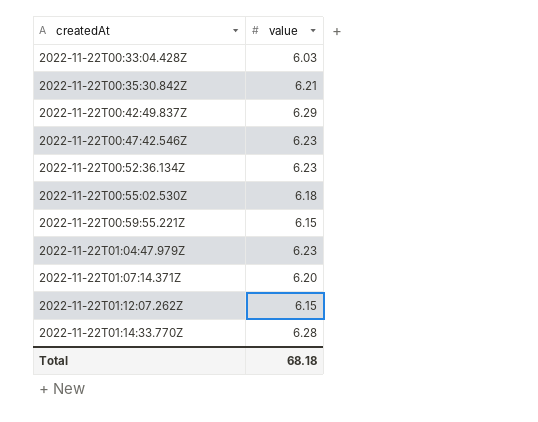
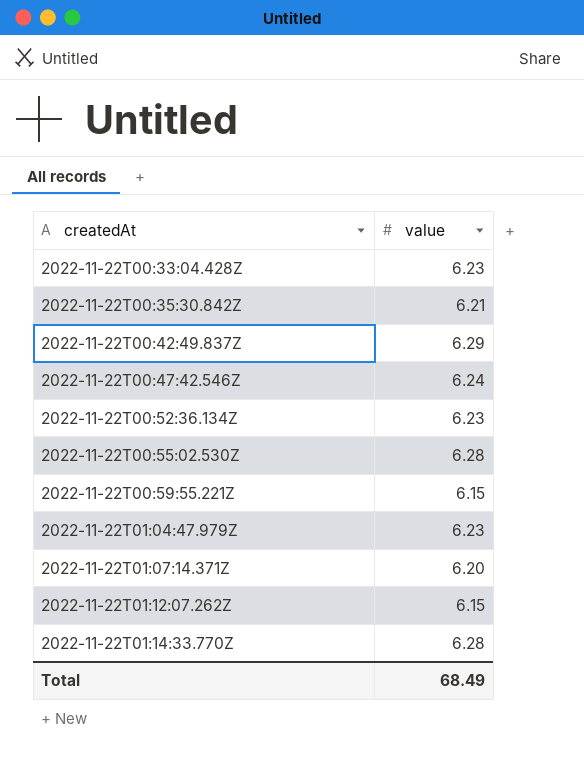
2022-11-22T00:33:04.428Z | value: 6.03 -> 6.23
2022-11-22T00:47:42.546Z | value: 6.23 -> 6.24
2022-11-22T00:55:02.530Z | value: 6.18 -> 6.28
Total | value: 68.18 -> 68.49

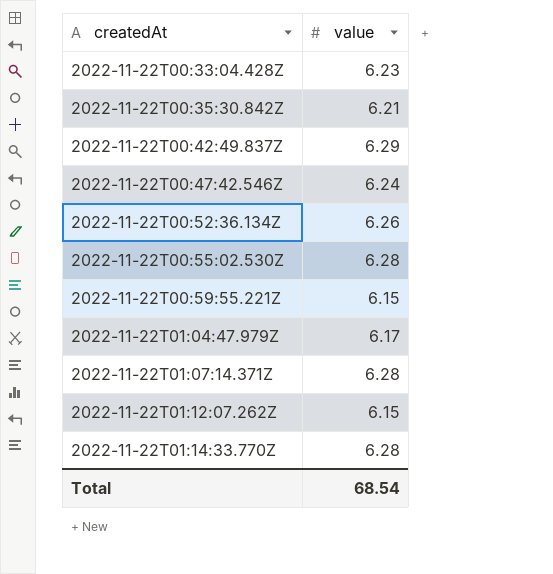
2022-11-22T00:52:36.134Z | value: 6.23 -> 6.26
2022-11-22T01:04:47.979Z | value: 6.23 -> 6.17
2022-11-22T01:07:14.371Z | value: 6.20 -> 6.28
Total | value: 68.49 -> 68.54

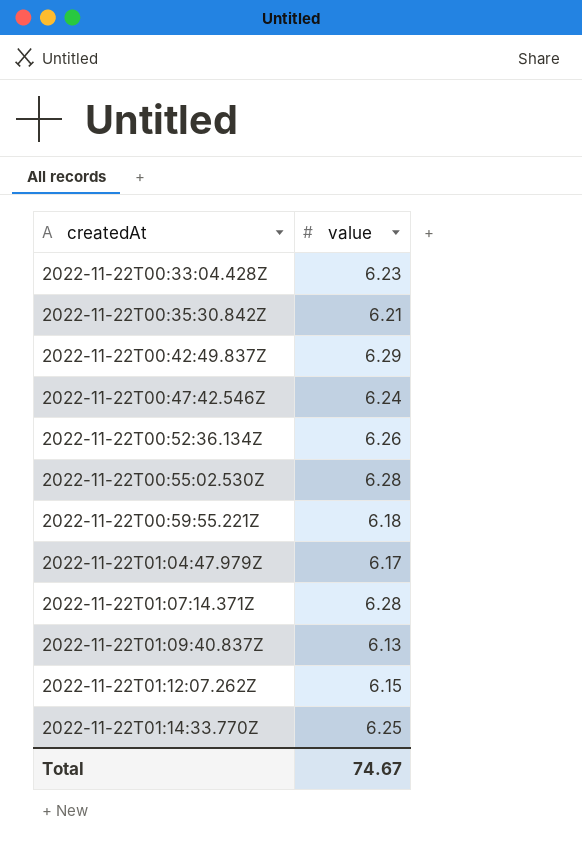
2022-11-22T00:59:55.221Z | value: 6.15 -> 6.18
row 2022-11-22T01:09:40.837Z: none -> 6.13
2022-11-22T01:14:33.770Z | value: 6.28 -> 6.25
Total | value: 68.54 -> 74.67

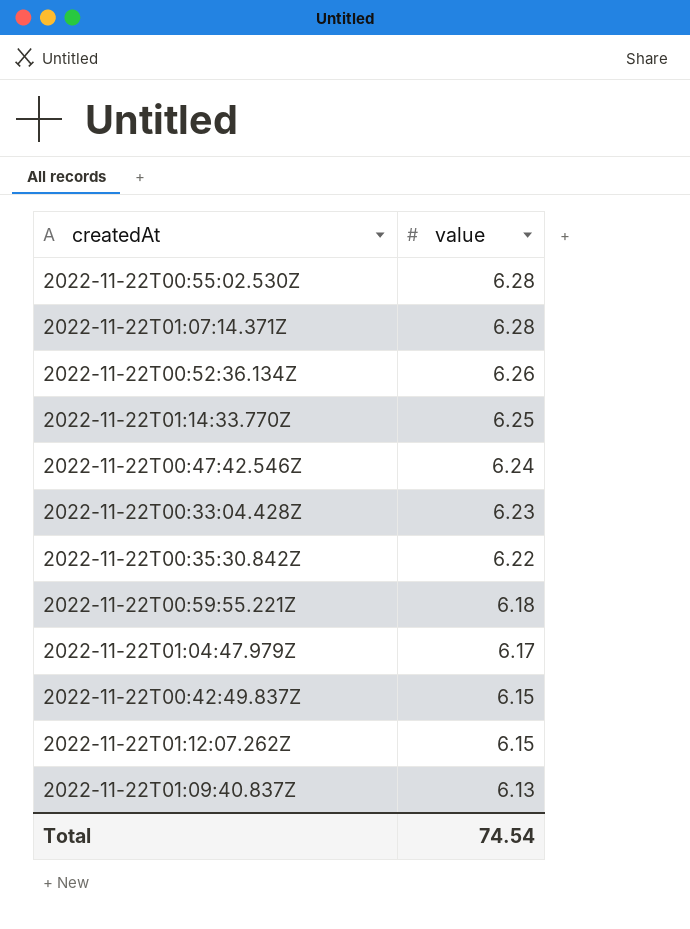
row order: createdAt ascending -> value descending
2022-11-22T00:35:30.842Z | value: 6.21 -> 6.22
2022-11-22T00:42:49.837Z | value: 6.29 -> 6.15
Total | value: 74.67 -> 74.54

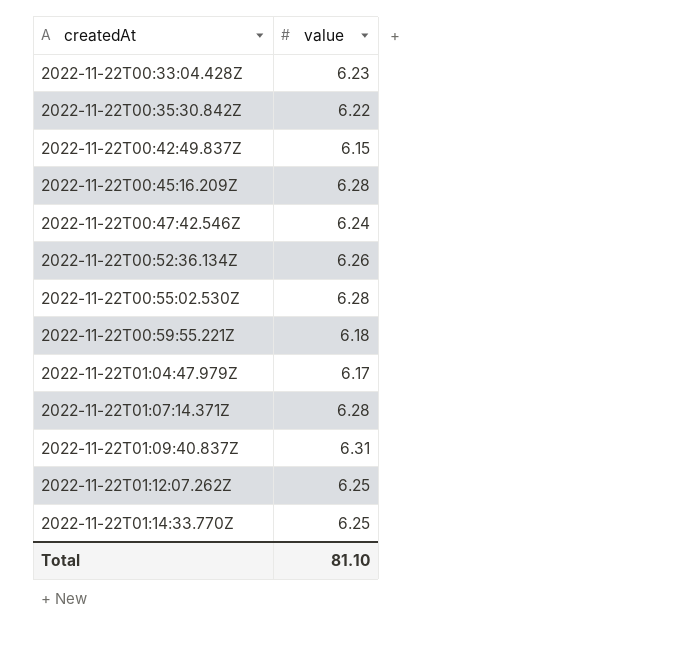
row order: value descending -> createdAt ascending
row 2022-11-22T00:45:16.209Z: none -> 6.28
2022-11-22T01:09:40.837Z | value: 6.13 -> 6.31
2022-11-22T01:12:07.262Z | value: 6.15 -> 6.25
Total | value: 74.54 -> 81.10

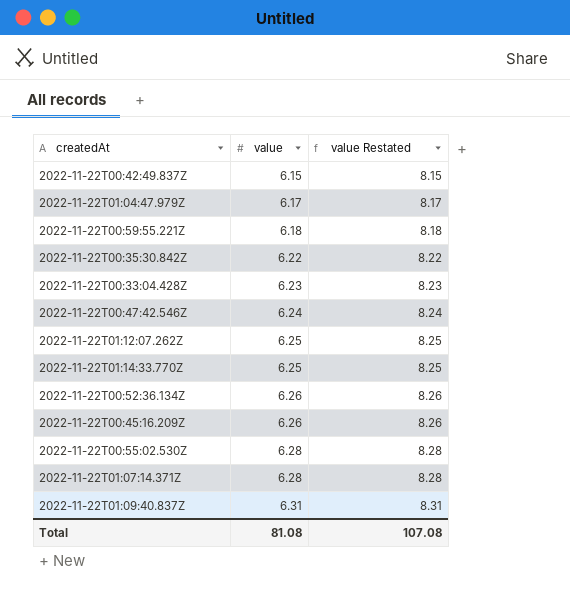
row order: createdAt ascending -> value ascending
column value Restated | formula: none -> [value] + 2
2022-11-22T00:45:16.209Z | value: 6.28 -> 6.26
Total | value: 81.10 -> 81.08

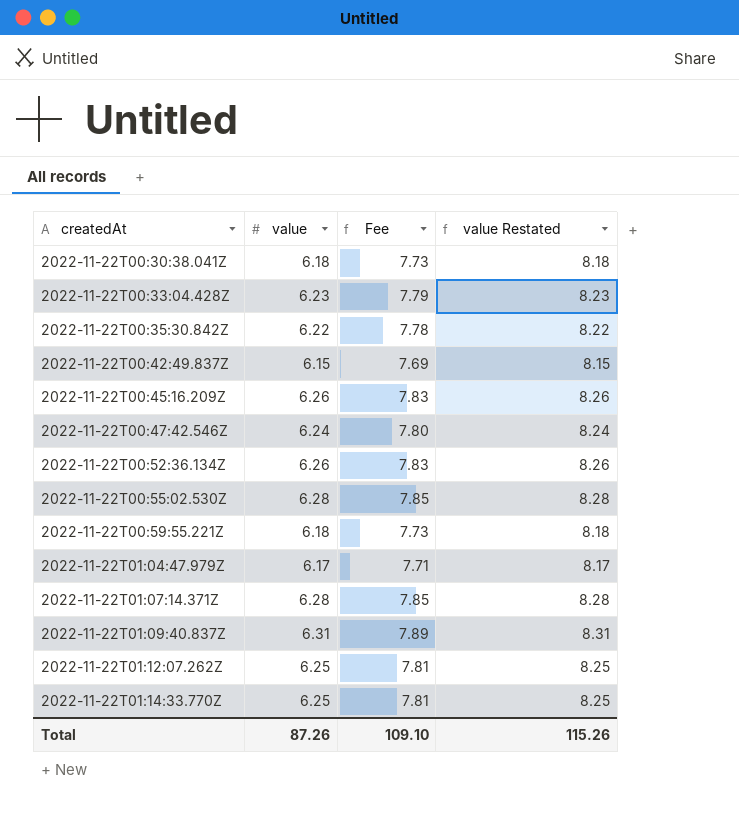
row order: value ascending -> createdAt ascending
column Fee | formula: none -> [value] * 1.25
row 2022-11-22T00:30:38.041Z: none -> 6.18 | 7.73 | 8.18
Total | value: 81.08 -> 87.26
Total | value Restated: 107.08 -> 115.26

